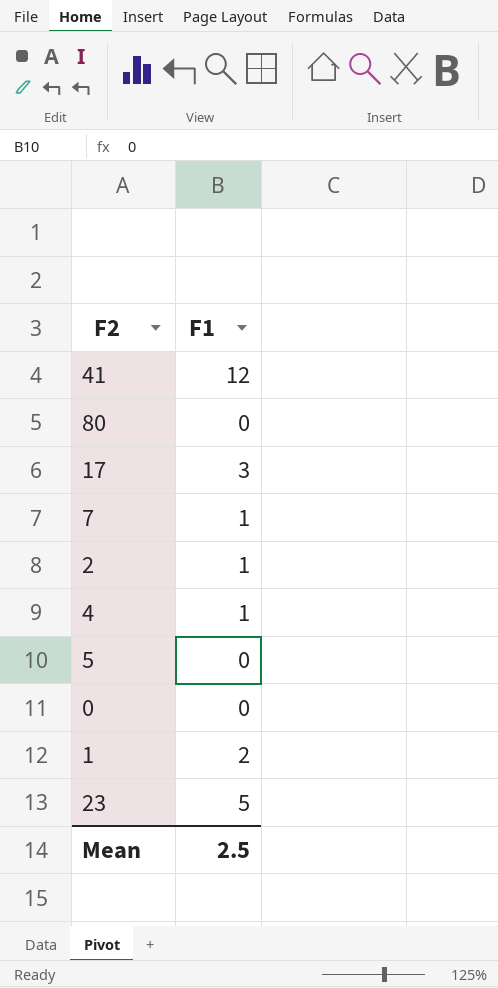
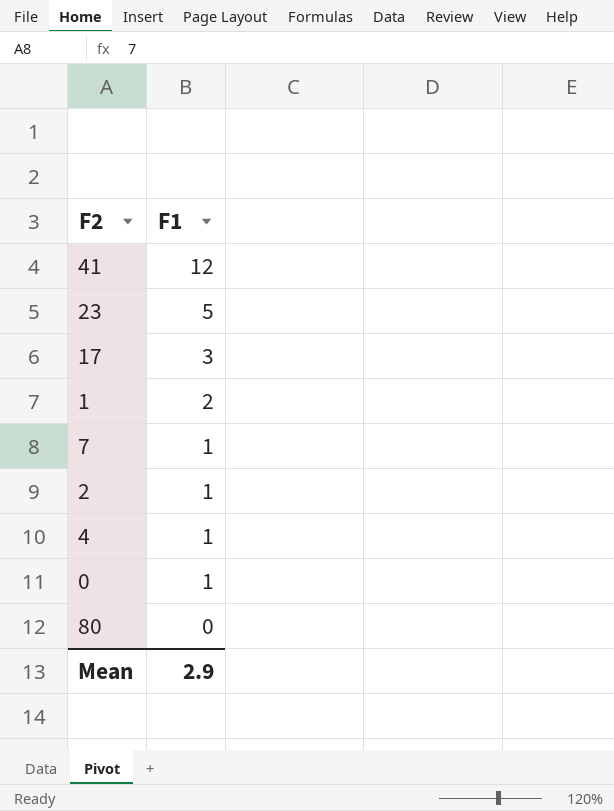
row order: none -> F1 descending
row 5: 0 -> none
0 | F1: 0 -> 1
Mean | F1: 2.5 -> 2.9

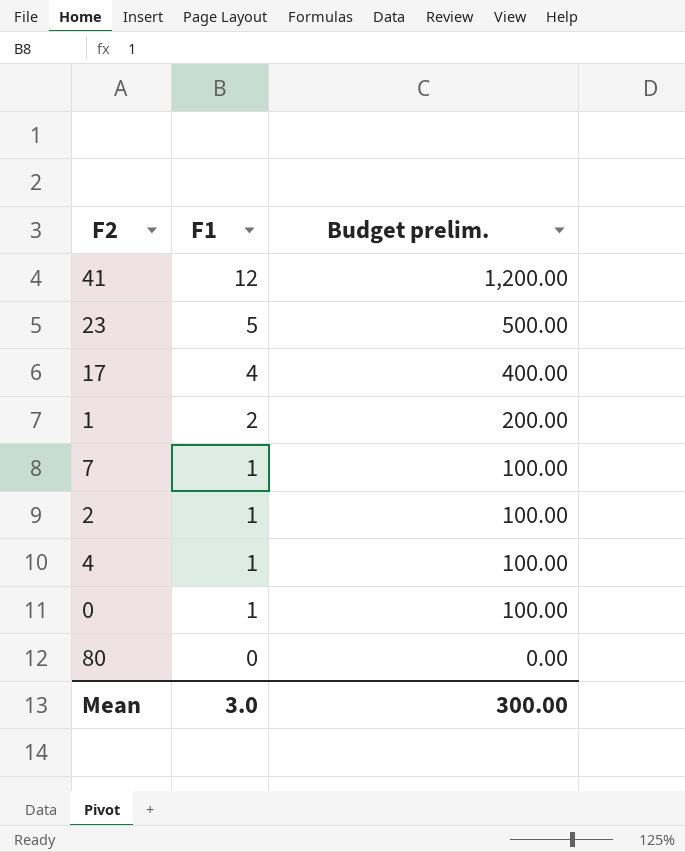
column Budget prelim. | formula: none -> [F1] * 100
17 | F1: 3 -> 4
Mean | F1: 2.9 -> 3.0

